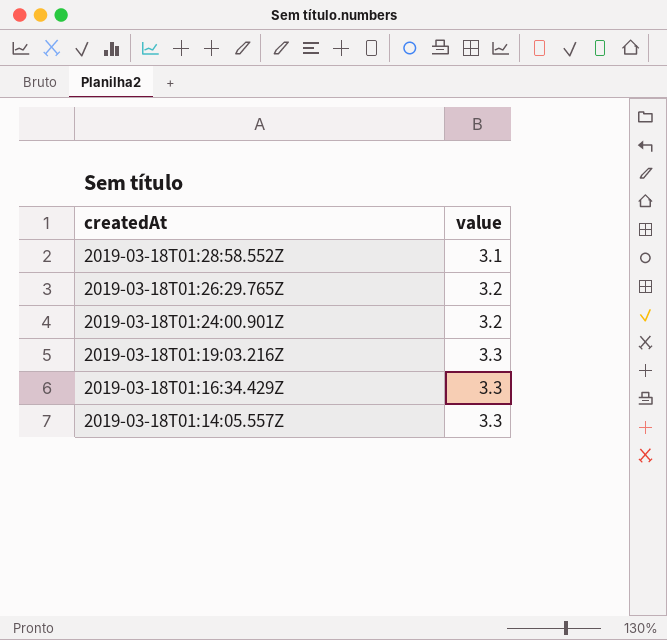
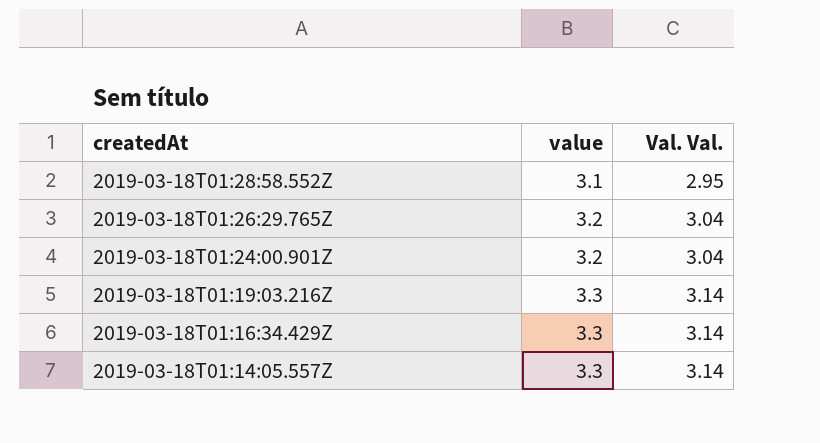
column Val. Val. | formula: none -> [value] * 0.95

